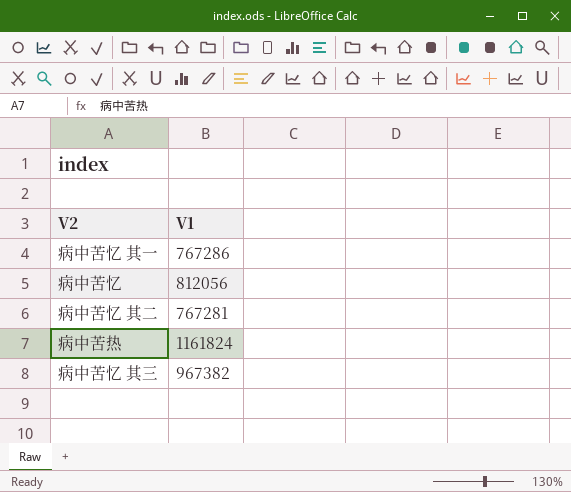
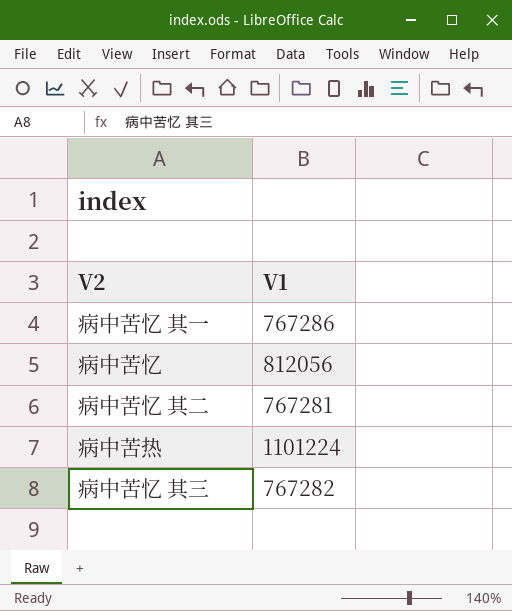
病中苦热 | V1: 1161824 -> 1101224
病中苦忆 其三 | V1: 967382 -> 767282

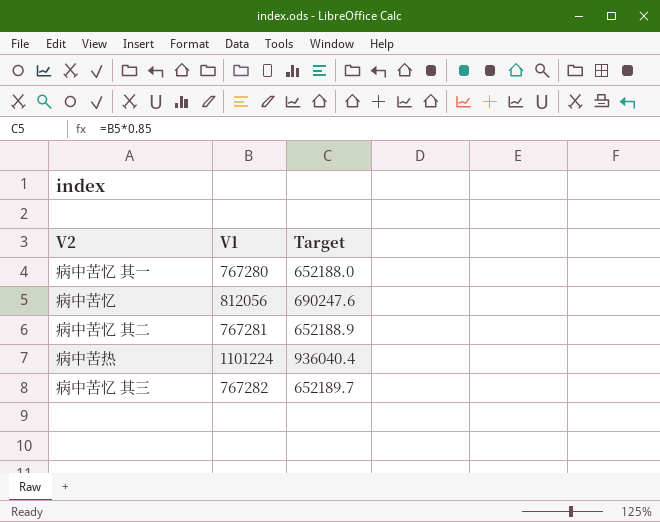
column Target | formula: none -> [V1] * 0.85
病中苦忆 其一 | V1: 767286 -> 767280

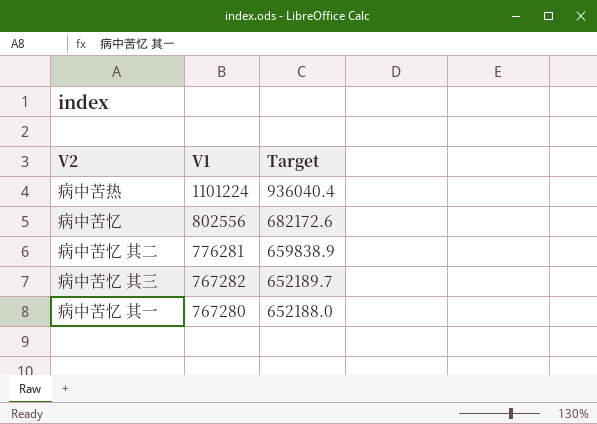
row order: none -> V1 descending
病中苦忆 | V1: 812056 -> 802556
病中苦忆 | Target: 690247.6 -> 682172.6
病中苦忆 其二 | V1: 767281 -> 776281
病中苦忆 其二 | Target: 652188.9 -> 659838.9

